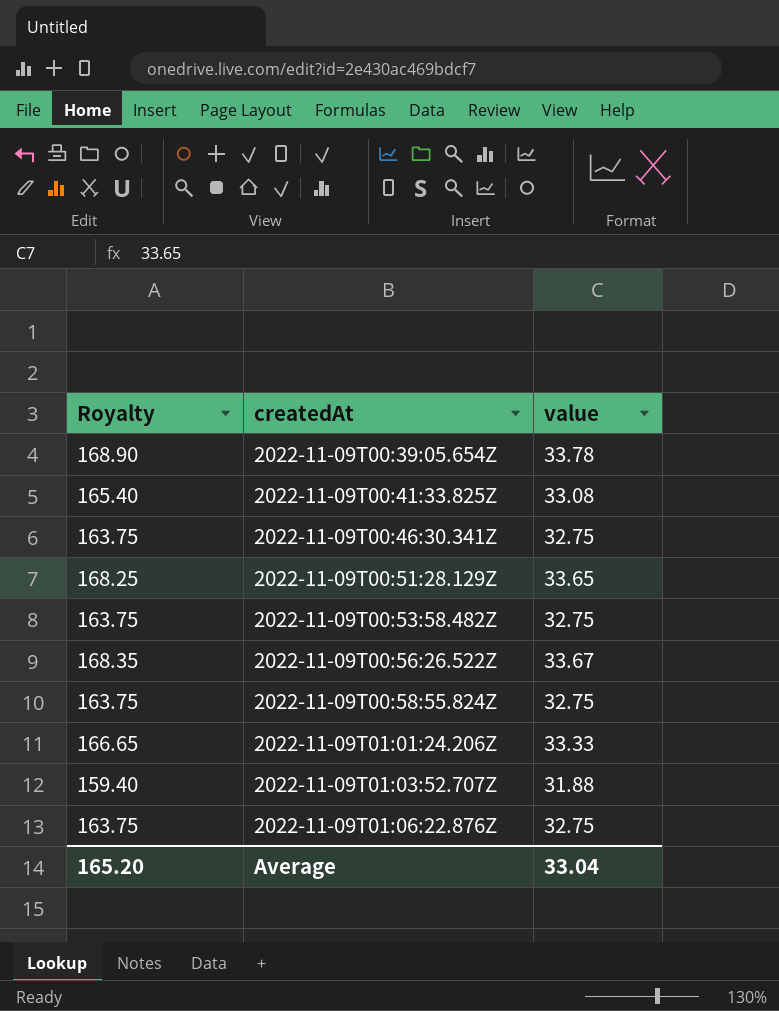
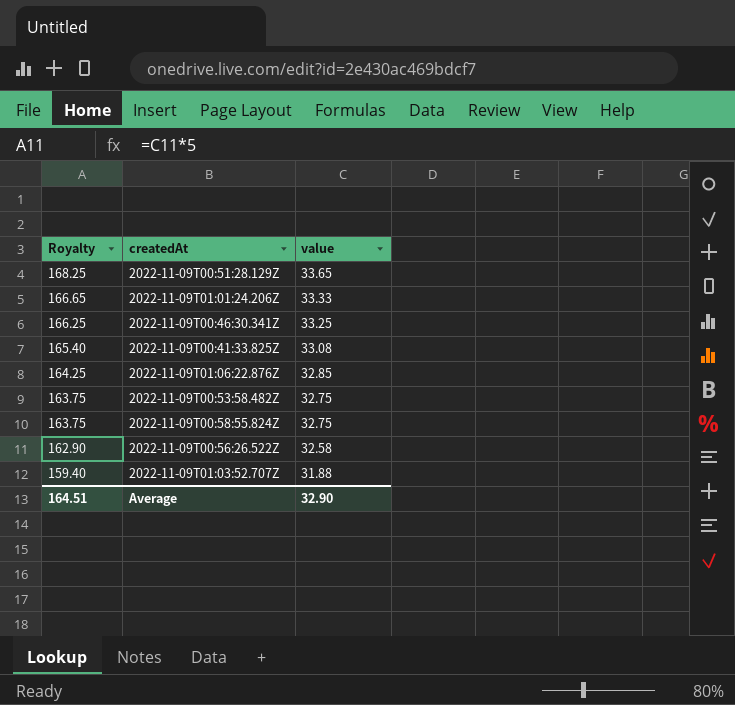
row order: createdAt ascending -> Royalty descending
row 2022-11-09T00:39:05.654Z: 168.90 | 33.78 -> none
2022-11-09T00:46:30.341Z | Royalty: 163.75 -> 166.25
2022-11-09T00:46:30.341Z | value: 32.75 -> 33.25
2022-11-09T01:06:22.876Z | Royalty: 163.75 -> 164.25
2022-11-09T01:06:22.876Z | value: 32.75 -> 32.85
2022-11-09T00:56:26.522Z | Royalty: 168.35 -> 162.90
2022-11-09T00:56:26.522Z | value: 33.67 -> 32.58
Average | Royalty: 165.20 -> 164.51
Average | value: 33.04 -> 32.90

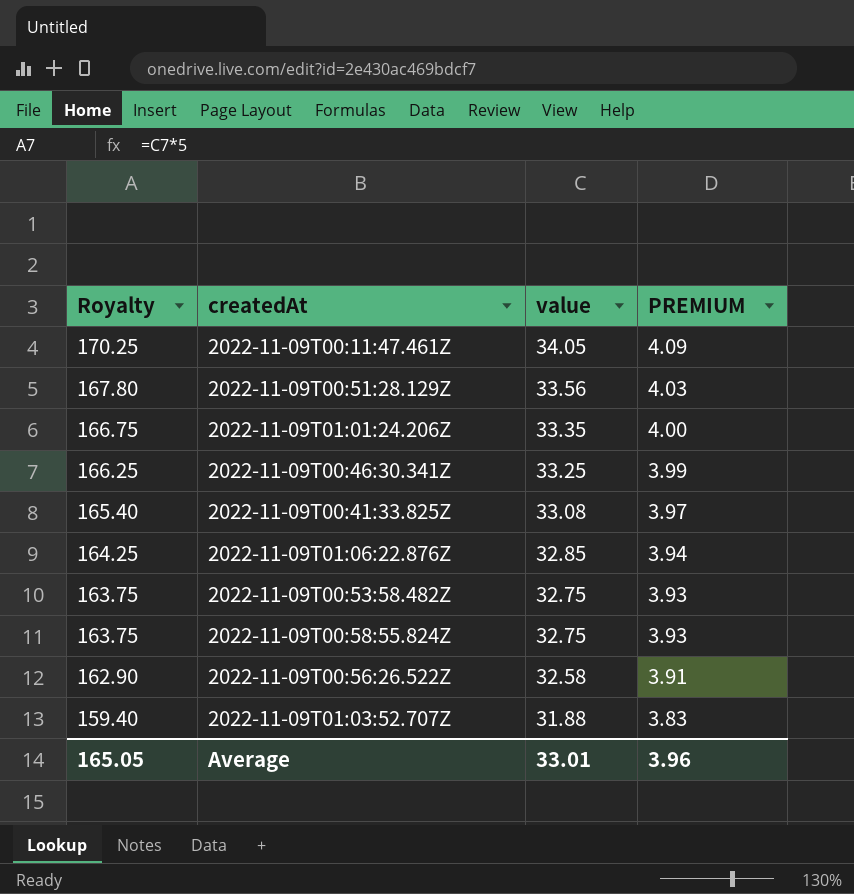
column PREMIUM | formula: none -> [value] * 0.12
row 2022-11-09T00:11:47.461Z: none -> 170.25 | 34.05 | 4.09
2022-11-09T00:51:28.129Z | Royalty: 168.25 -> 167.80
2022-11-09T00:51:28.129Z | value: 33.65 -> 33.56
2022-11-09T01:01:24.206Z | Royalty: 166.65 -> 166.75
2022-11-09T01:01:24.206Z | value: 33.33 -> 33.35
Average | Royalty: 164.51 -> 165.05
Average | value: 32.90 -> 33.01

